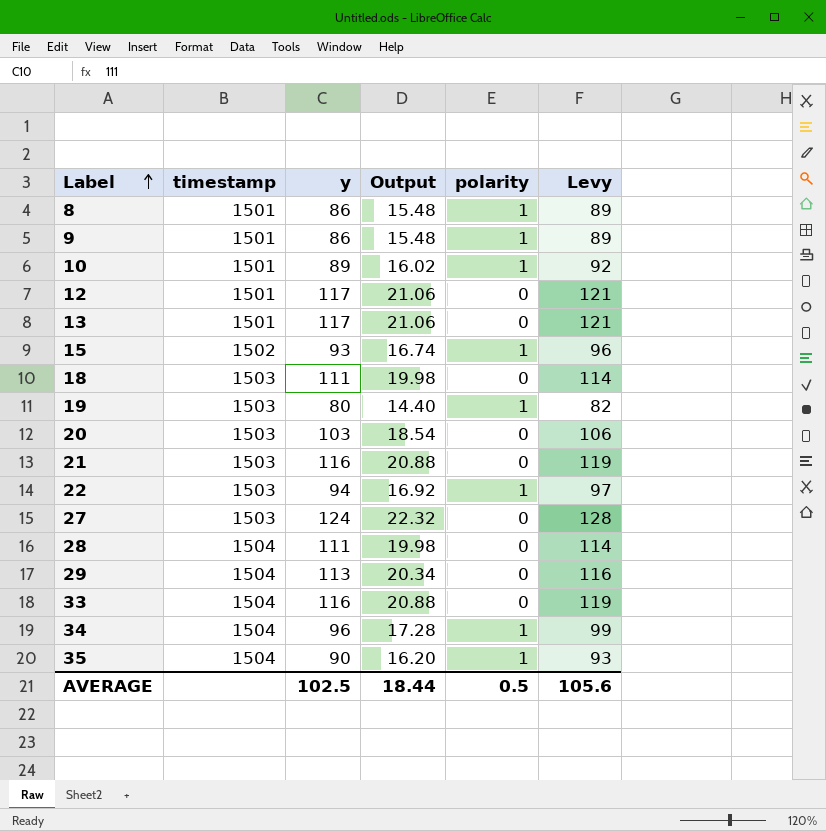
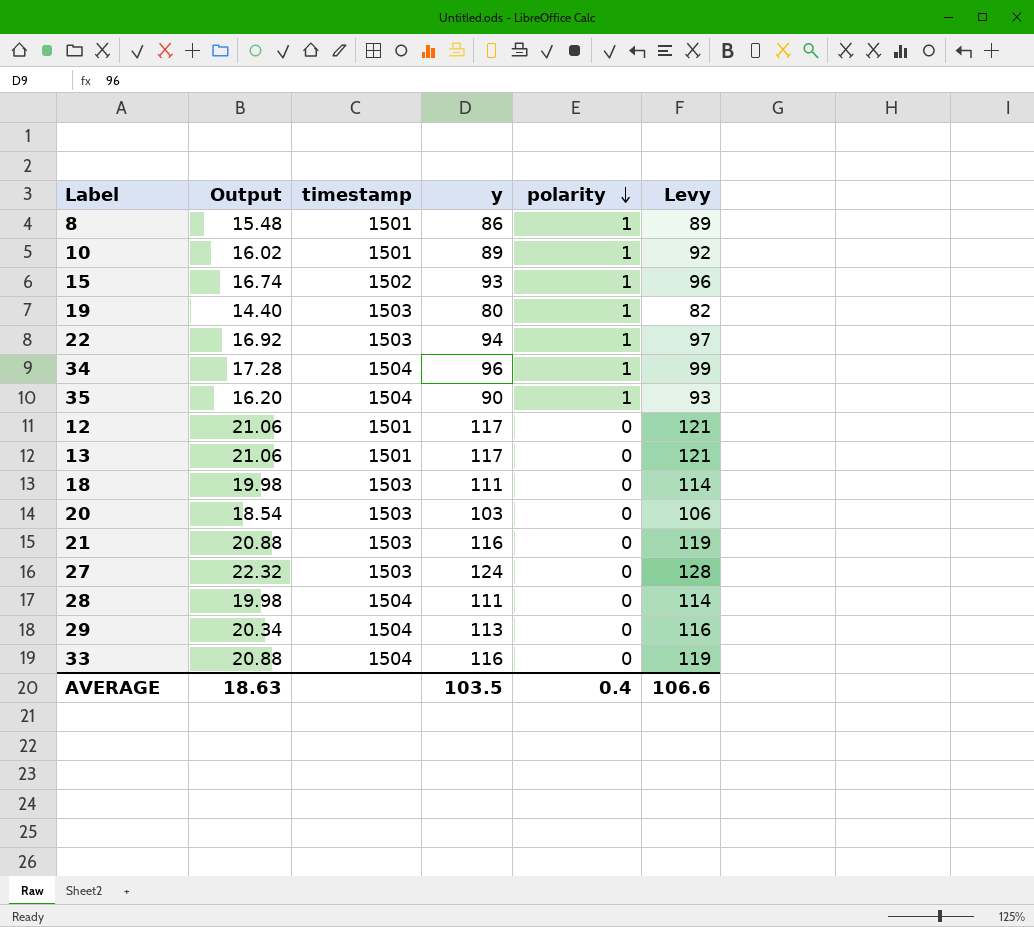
row order: Label ascending -> polarity descending
column Output | position: 4 -> 2
row 9: 1501 | 86 | 15.48 | 1 | 89 -> none
AVERAGE | Output: 18.44 -> 18.63
AVERAGE | y: 102.5 -> 103.5
AVERAGE | polarity: 0.5 -> 0.4
AVERAGE | Levy: 105.6 -> 106.6

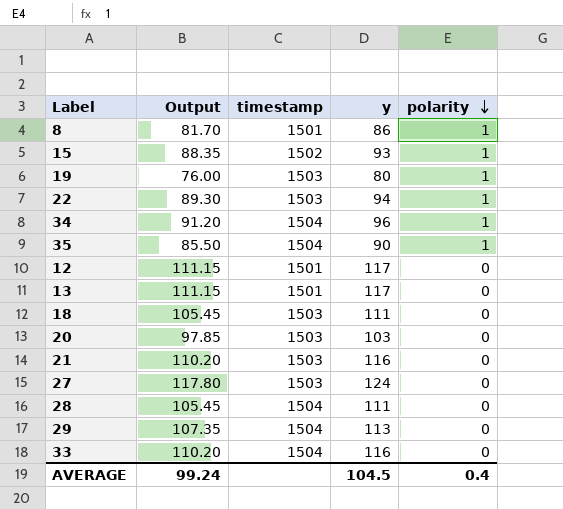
column Levy | formula: [y] * 1.03 -> none
column Output | formula: [y] * 0.18 -> [y] * 0.95
row 10: 16.02 | 1501 | 89 | 1 | 92 -> none
AVERAGE | Output: 18.63 -> 99.24
AVERAGE | y: 103.5 -> 104.5

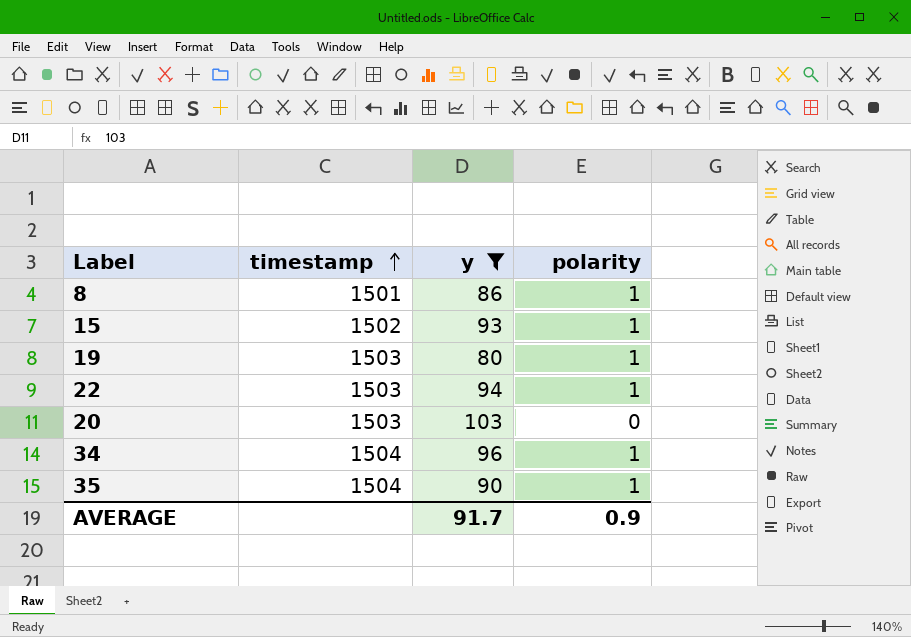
filter: none -> y <= 103
row order: polarity descending -> timestamp ascending
column Output | formula: [y] * 0.95 -> none
AVERAGE | y: 104.5 -> 91.7
AVERAGE | polarity: 0.4 -> 0.9

